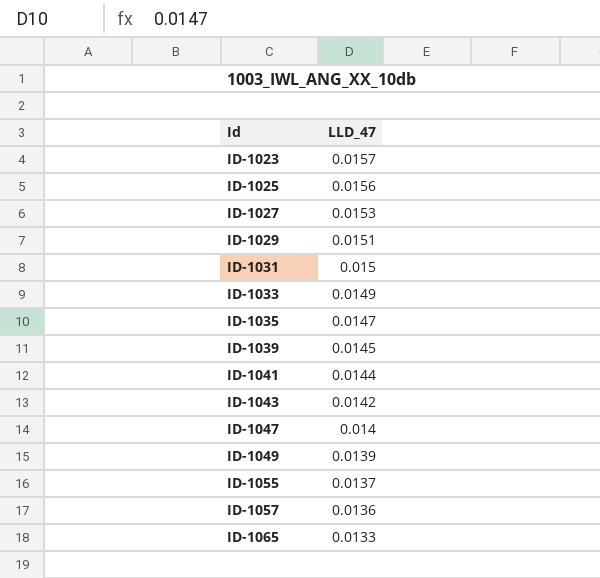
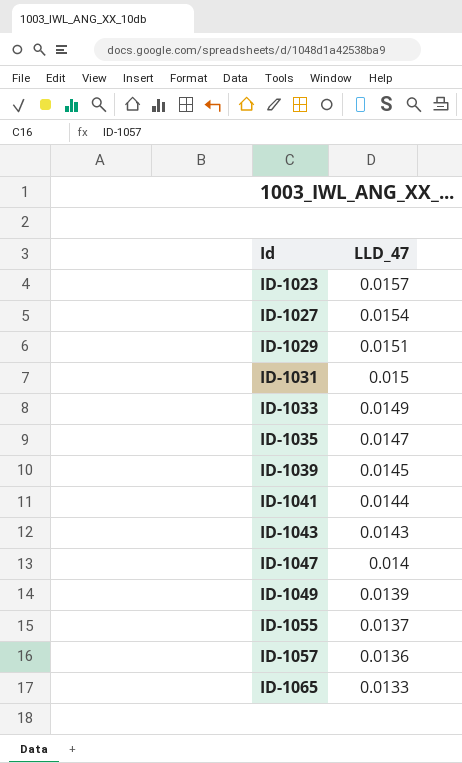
row ID-1025: 0.0156 -> none
ID-1027 | LLD_47: 0.0153 -> 0.0154
ID-1043 | LLD_47: 0.0142 -> 0.0143

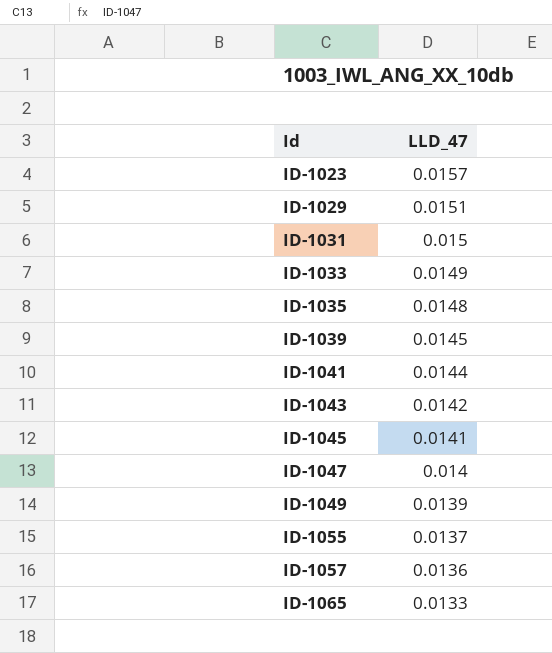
row ID-1027: 0.0154 -> none
ID-1035 | LLD_47: 0.0147 -> 0.0148
ID-1043 | LLD_47: 0.0143 -> 0.0142
row ID-1045: none -> 0.0141

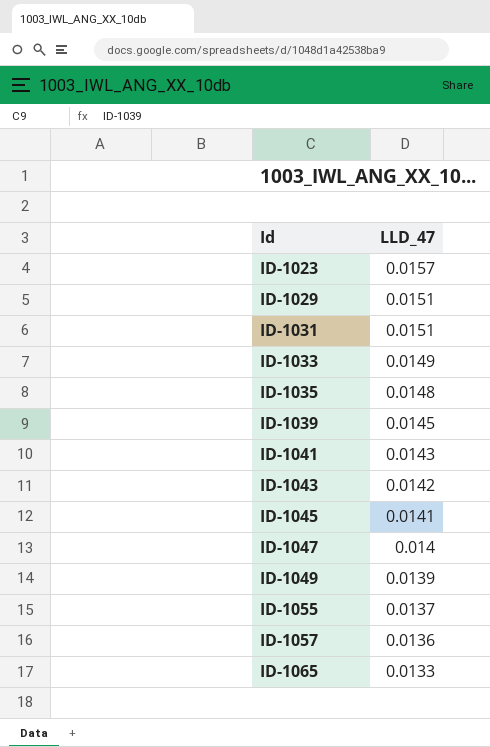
ID-1031 | LLD_47: 0.015 -> 0.0151
ID-1041 | LLD_47: 0.0144 -> 0.0143

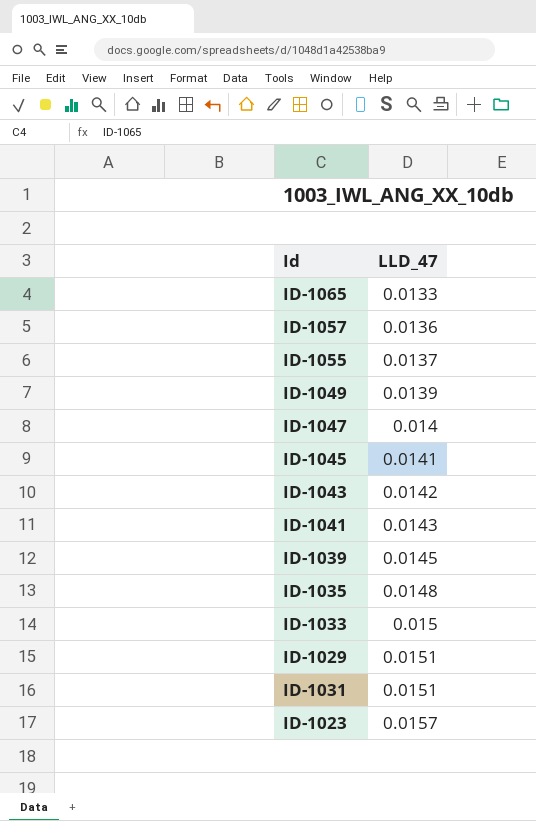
row order: Id ascending -> LLD_47 ascending
ID-1033 | LLD_47: 0.0149 -> 0.015

